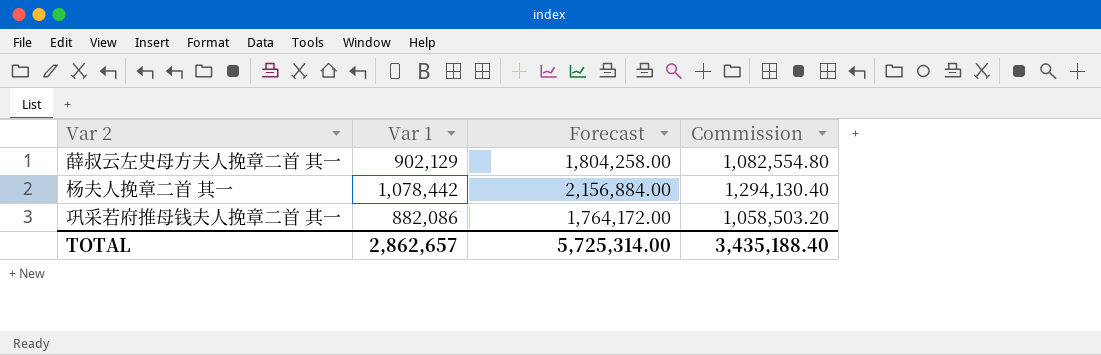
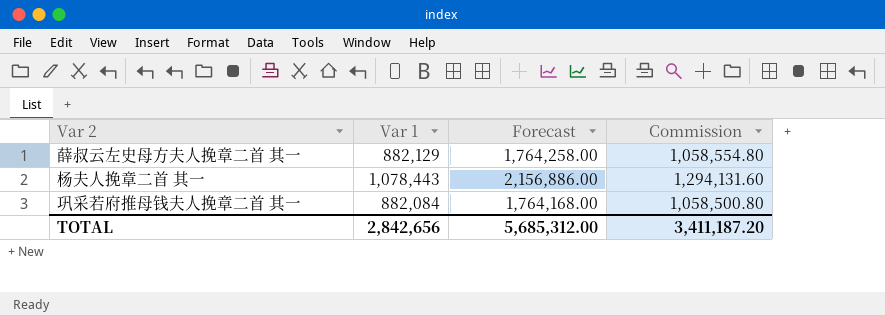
薛叔云左史母方夫人挽章二首 其一 | Var 1: 902,129 -> 882,129
薛叔云左史母方夫人挽章二首 其一 | Forecast: 1,804,258.00 -> 1,764,258.00
薛叔云左史母方夫人挽章二首 其一 | Commission: 1,082,554.80 -> 1,058,554.80
杨夫人挽章二首 其一 | Var 1: 1,078,442 -> 1,078,443
杨夫人挽章二首 其一 | Forecast: 2,156,884.00 -> 2,156,886.00
杨夫人挽章二首 其一 | Commission: 1,294,130.40 -> 1,294,131.60
巩采若府推母钱夫人挽章二首 其一 | Var 1: 882,086 -> 882,084
巩采若府推母钱夫人挽章二首 其一 | Forecast: 1,764,172.00 -> 1,764,168.00
巩采若府推母钱夫人挽章二首 其一 | Commission: 1,058,503.20 -> 1,058,500.80
TOTAL | Var 1: 2,862,657 -> 2,842,656
TOTAL | Forecast: 5,725,314.00 -> 5,685,312.00
TOTAL | Commission: 3,435,188.40 -> 3,411,187.20

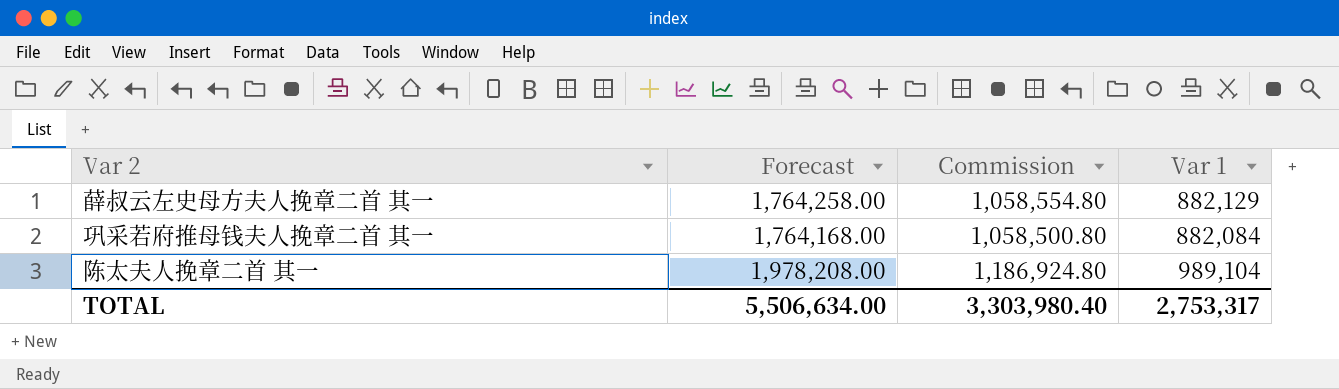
column Var 1 | position: 2 -> 4
row 杨夫人挽章二首 其一: 1,078,443 | 2,156,886.00 | 1,294,131.60 -> none
row 陈太夫人挽章二首 其一: none -> 1,978,208.00 | 1,186,924.80 | 989,104
TOTAL | Forecast: 5,685,312.00 -> 5,506,634.00
TOTAL | Commission: 3,411,187.20 -> 3,303,980.40
TOTAL | Var 1: 2,842,656 -> 2,753,317

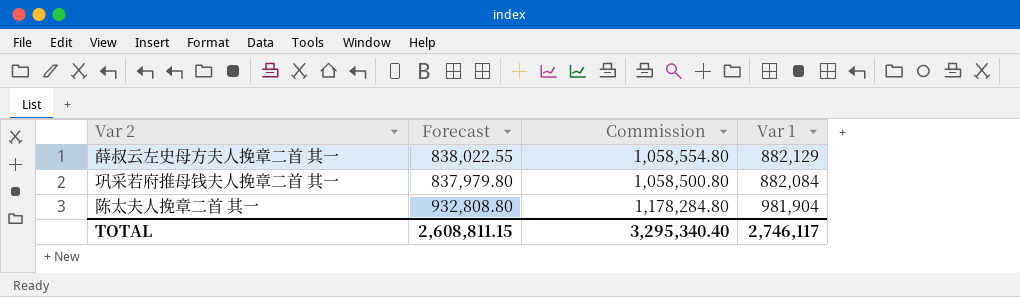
column Forecast | formula: [Var 1] * 2 -> [Var 1] * 0.95
陈太夫人挽章二首 其一 | Commission: 1,186,924.80 -> 1,178,284.80
陈太夫人挽章二首 其一 | Var 1: 989,104 -> 981,904
TOTAL | Forecast: 5,506,634.00 -> 2,608,811.15
TOTAL | Commission: 3,303,980.40 -> 3,295,340.40
TOTAL | Var 1: 2,753,317 -> 2,746,117

